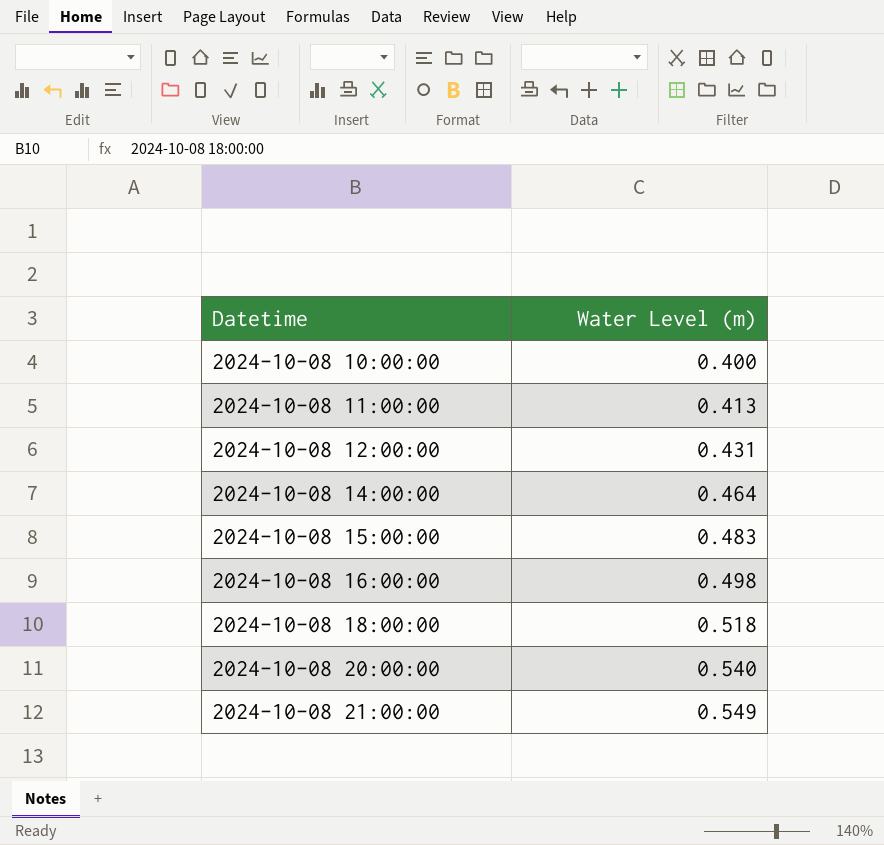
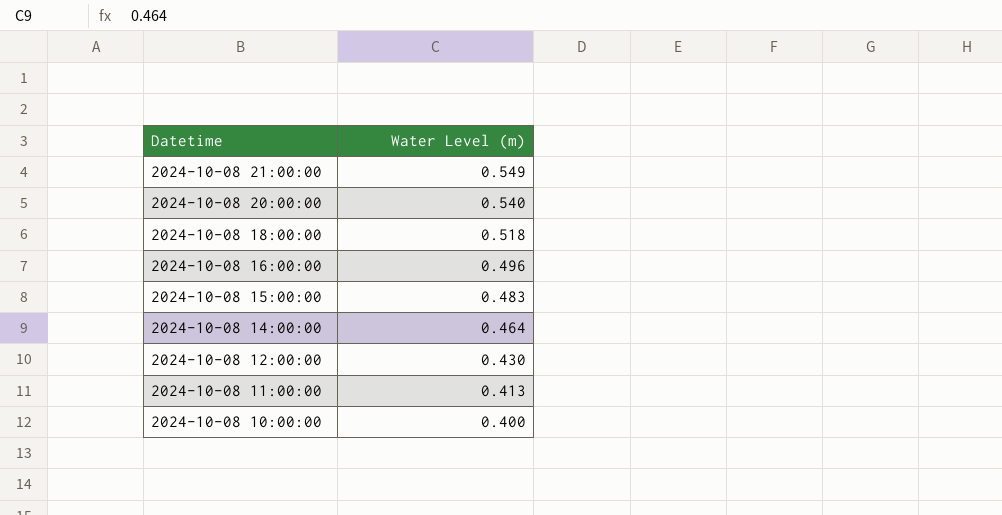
row order: Datetime ascending -> Datetime descending
2024-10-08 16:00:00 | Water Level (m): 0.498 -> 0.496
2024-10-08 12:00:00 | Water Level (m): 0.431 -> 0.430

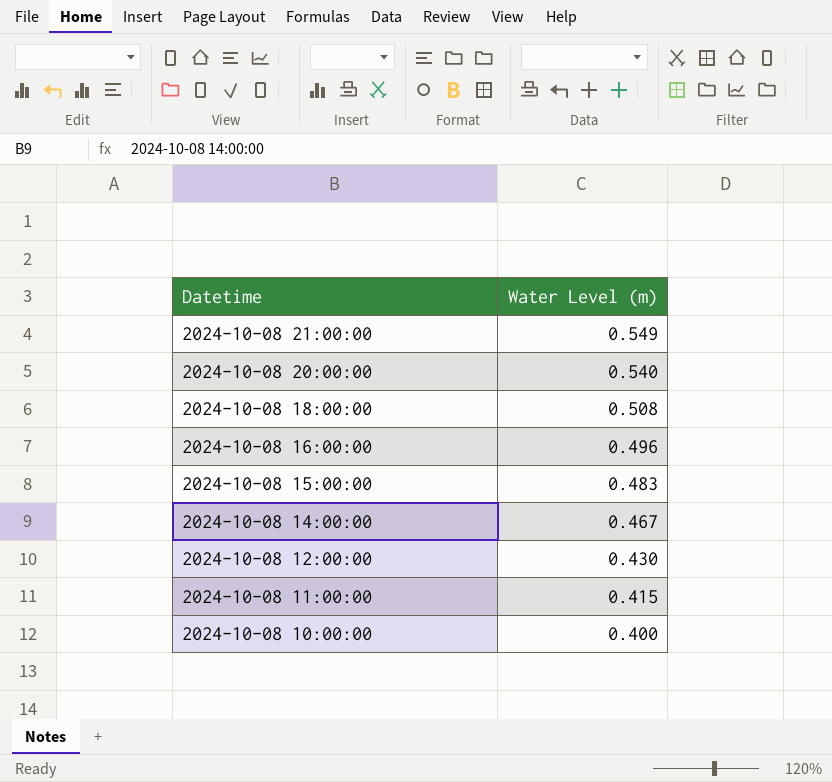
2024-10-08 18:00:00 | Water Level (m): 0.518 -> 0.508
2024-10-08 14:00:00 | Water Level (m): 0.464 -> 0.467
2024-10-08 11:00:00 | Water Level (m): 0.413 -> 0.415

